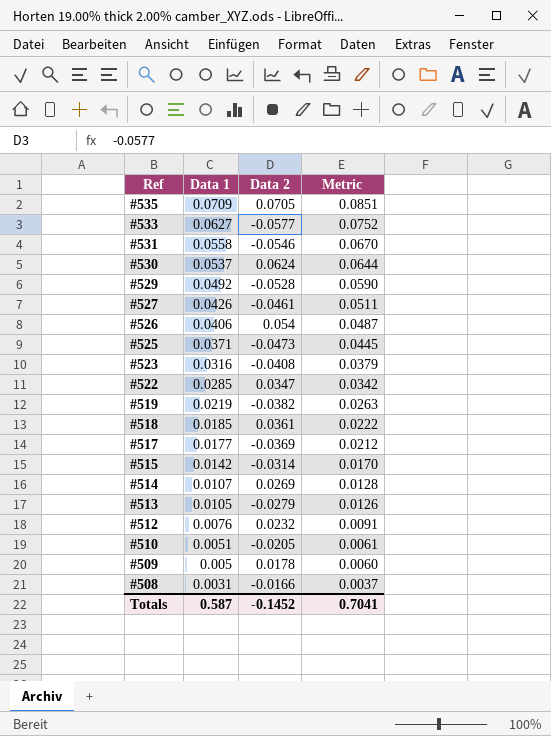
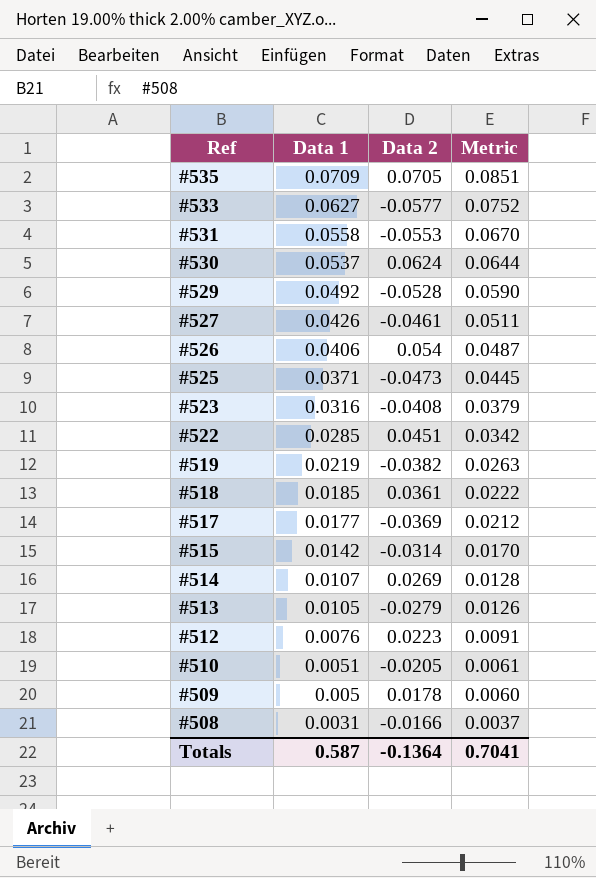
#531 | Data 2: -0.0546 -> -0.0553
#522 | Data 2: 0.0347 -> 0.0451
#512 | Data 2: 0.0232 -> 0.0223
Totals | Data 2: -0.1452 -> -0.1364

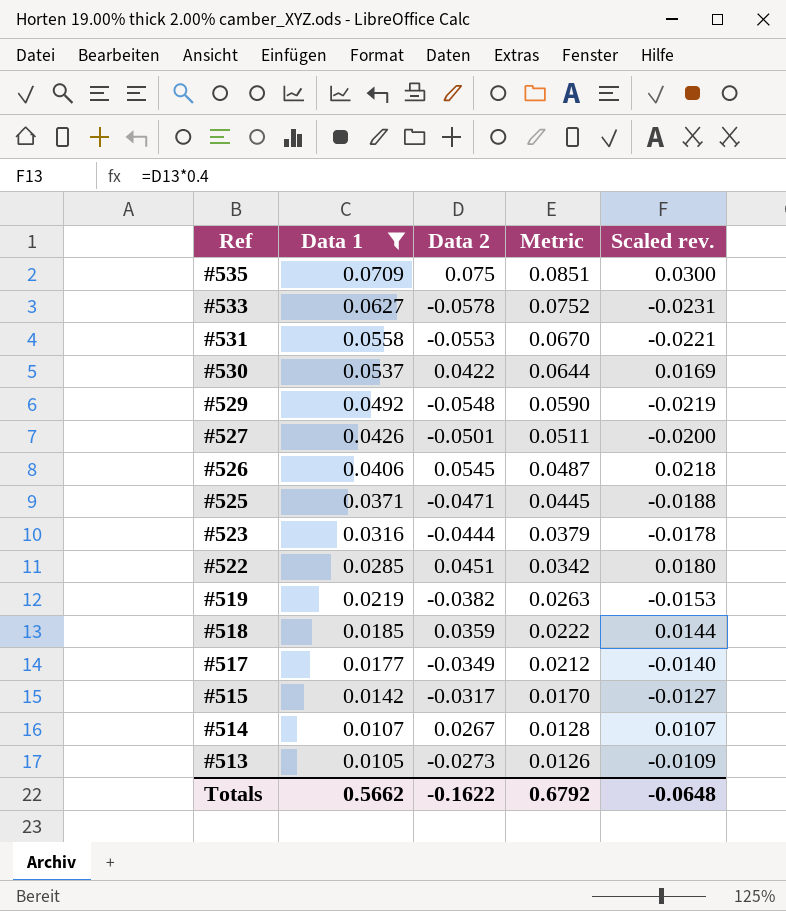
filter: none -> Data 1 >= 0.0105
column Scaled rev. | formula: none -> [Data 2] * 0.4
#535 | Data 2: 0.0705 -> 0.075
#533 | Data 2: -0.0577 -> -0.0578
#530 | Data 2: 0.0624 -> 0.0422
#529 | Data 2: -0.0528 -> -0.0548
#527 | Data 2: -0.0461 -> -0.0501
#526 | Data 2: 0.054 -> 0.0545
#525 | Data 2: -0.0473 -> -0.0471
#523 | Data 2: -0.0408 -> -0.0444
#518 | Data 2: 0.0361 -> 0.0359
#517 | Data 2: -0.0369 -> -0.0349
#515 | Data 2: -0.0314 -> -0.0317
#514 | Data 2: 0.0269 -> 0.0267
#513 | Data 2: -0.0279 -> -0.0273
Totals | Data 1: 0.587 -> 0.5662
Totals | Data 2: -0.1364 -> -0.1622
Totals | Metric: 0.7041 -> 0.6792

